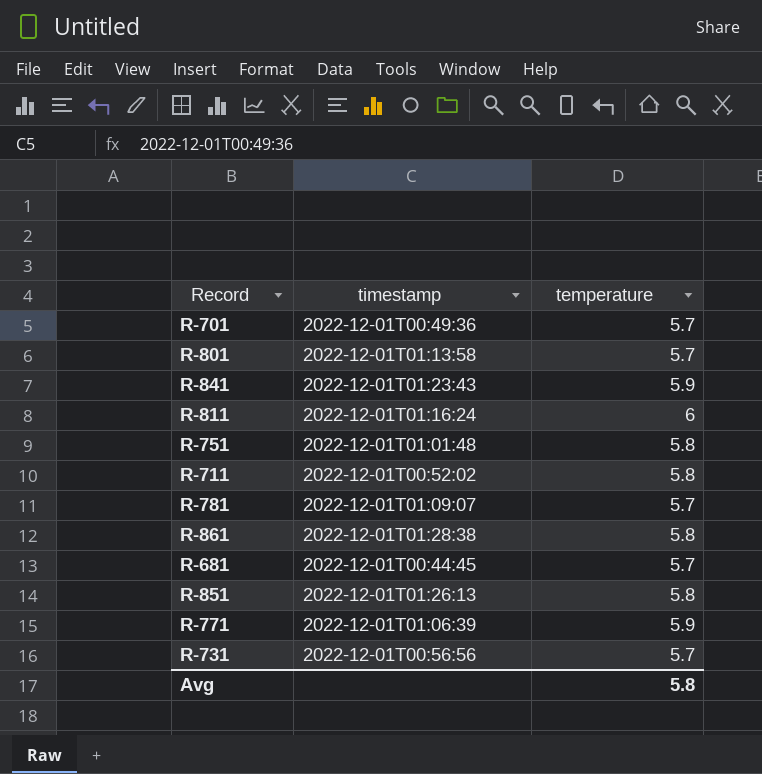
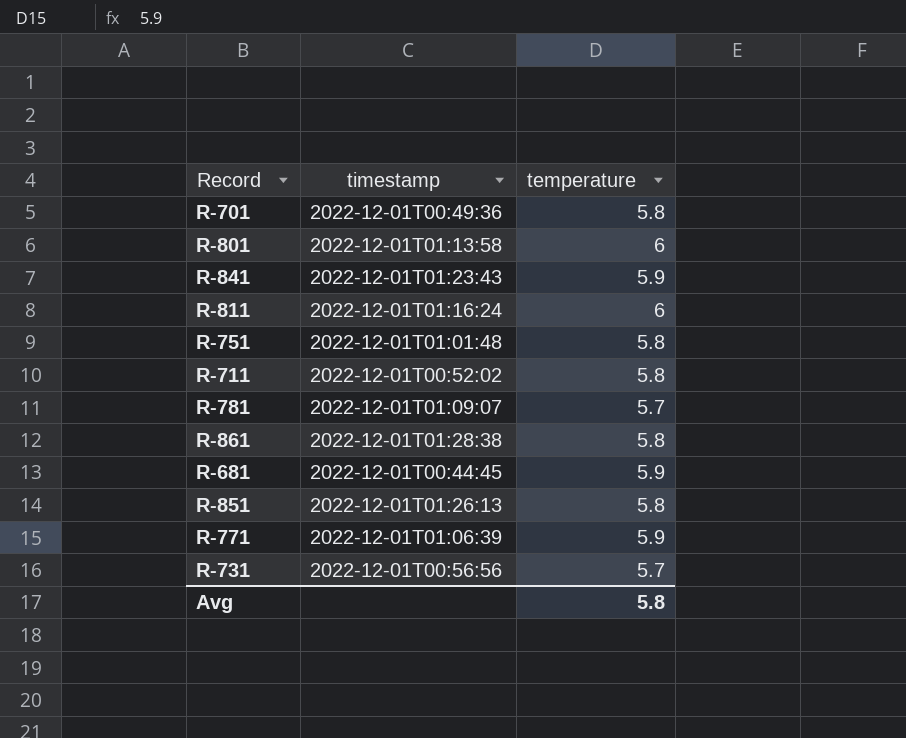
R-701 | temperature: 5.7 -> 5.8
R-801 | temperature: 5.7 -> 6
R-681 | temperature: 5.7 -> 5.9

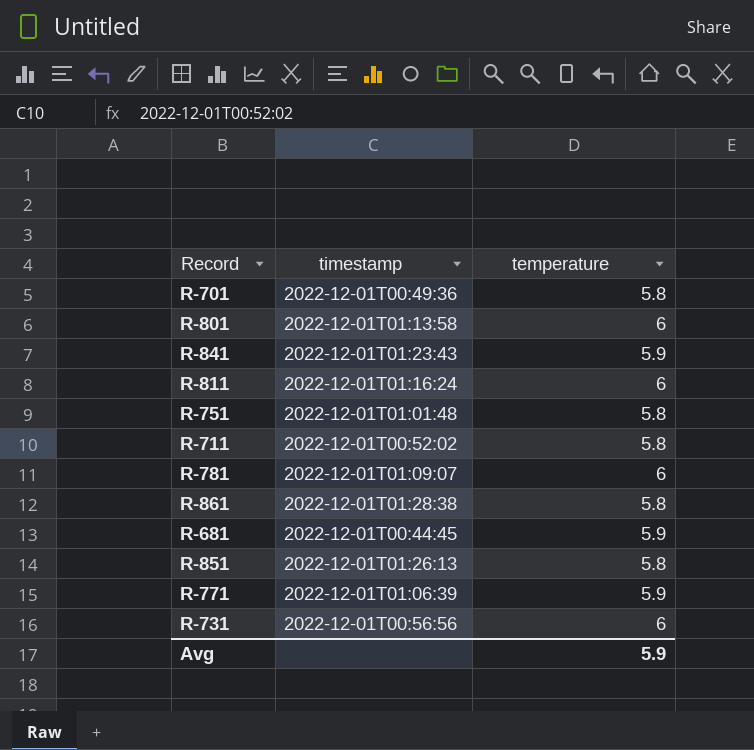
R-781 | temperature: 5.7 -> 6
R-731 | temperature: 5.7 -> 6
Avg | temperature: 5.8 -> 5.9

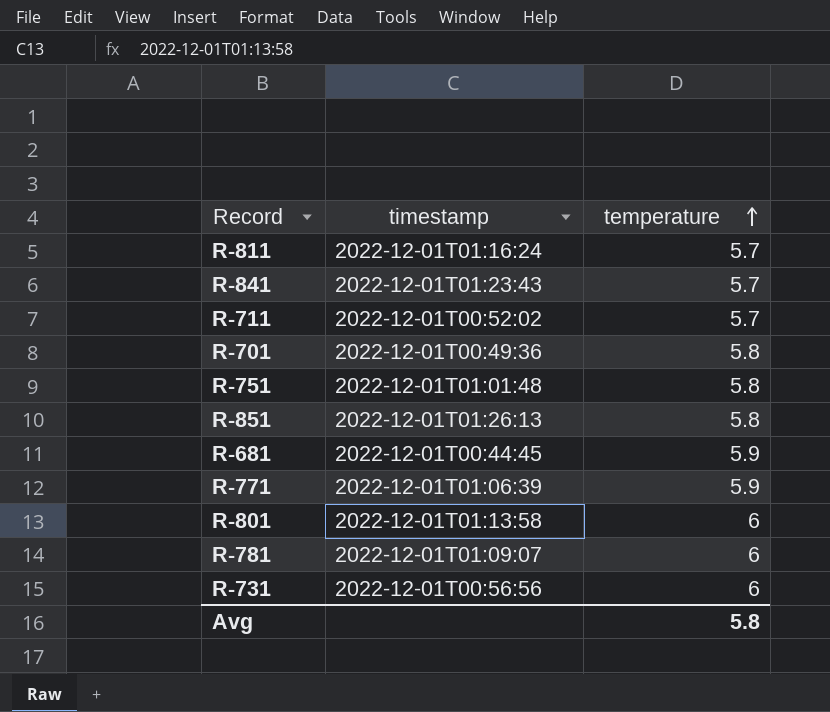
row order: none -> temperature ascending
row R-861: 2022-12-01T01:28:38 | 5.8 -> none
R-811 | temperature: 6 -> 5.7
R-841 | temperature: 5.9 -> 5.7
R-711 | temperature: 5.8 -> 5.7
Avg | temperature: 5.9 -> 5.8

